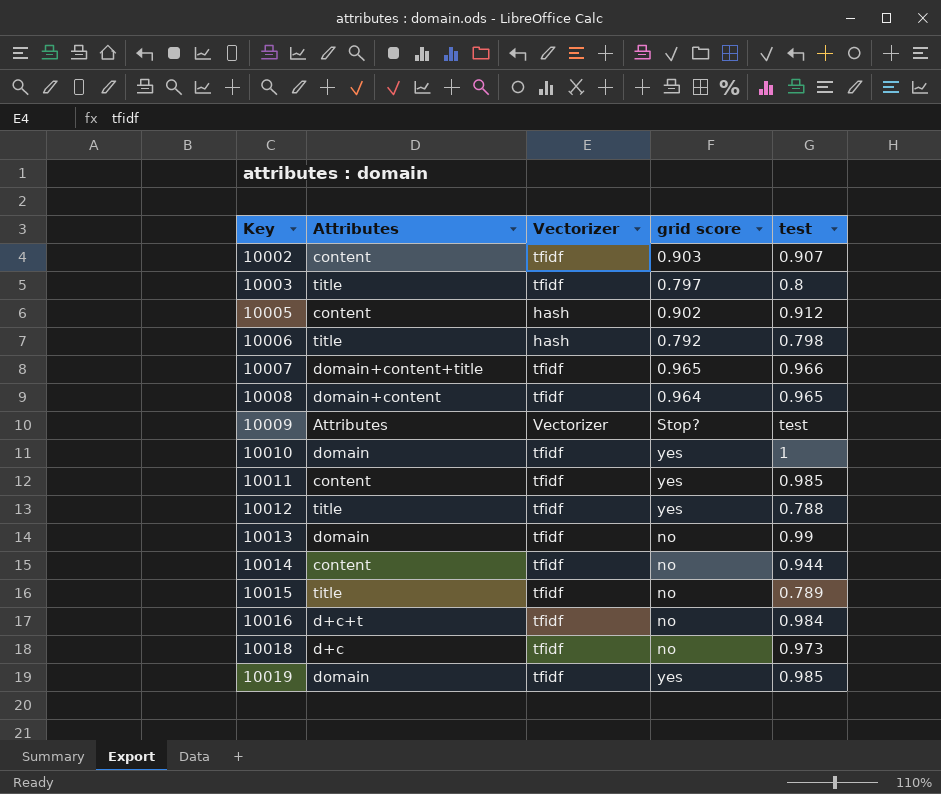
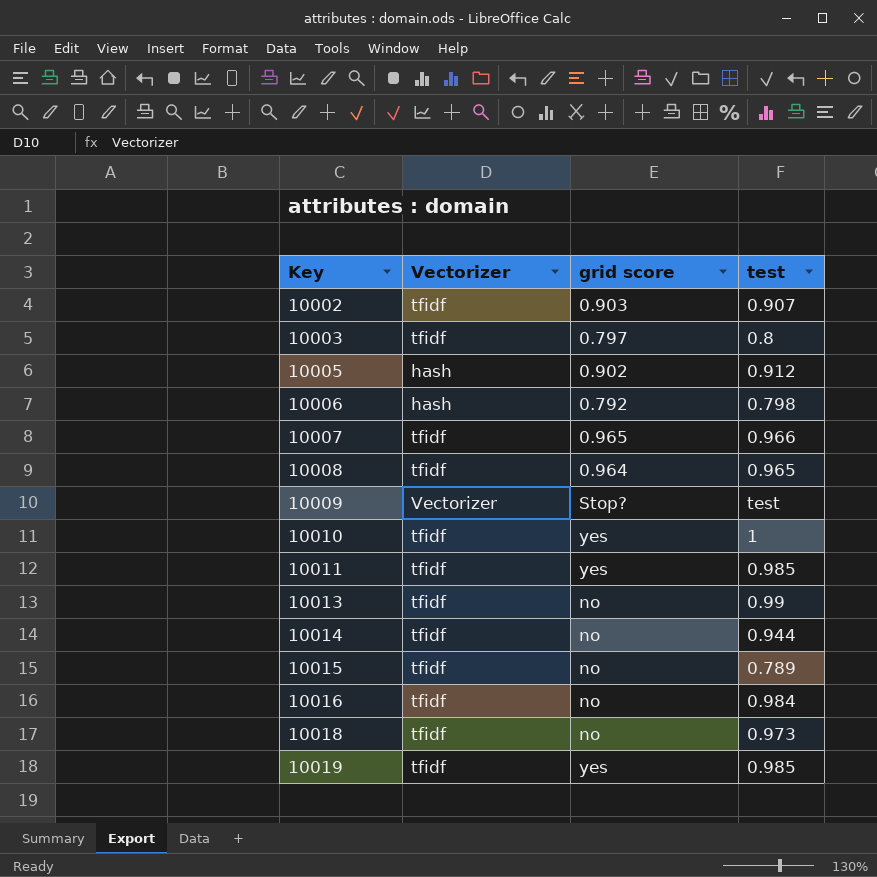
column Attributes | position: 2 -> none
row 10012: title | tfidf | yes | 0.788 -> none

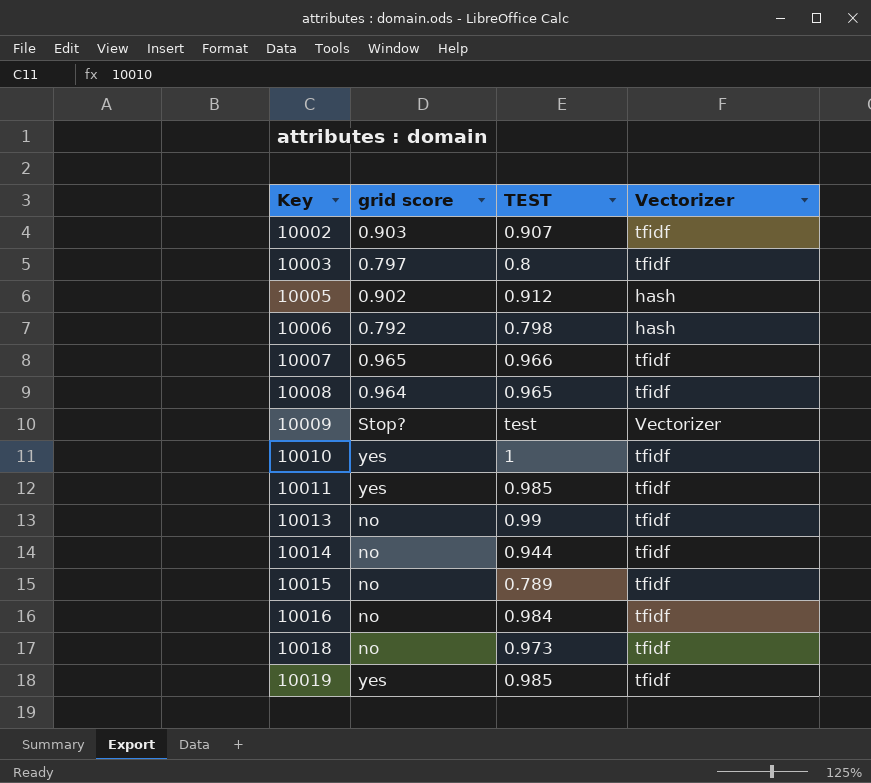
column name: test -> TEST
column Vectorizer | position: 2 -> 4

